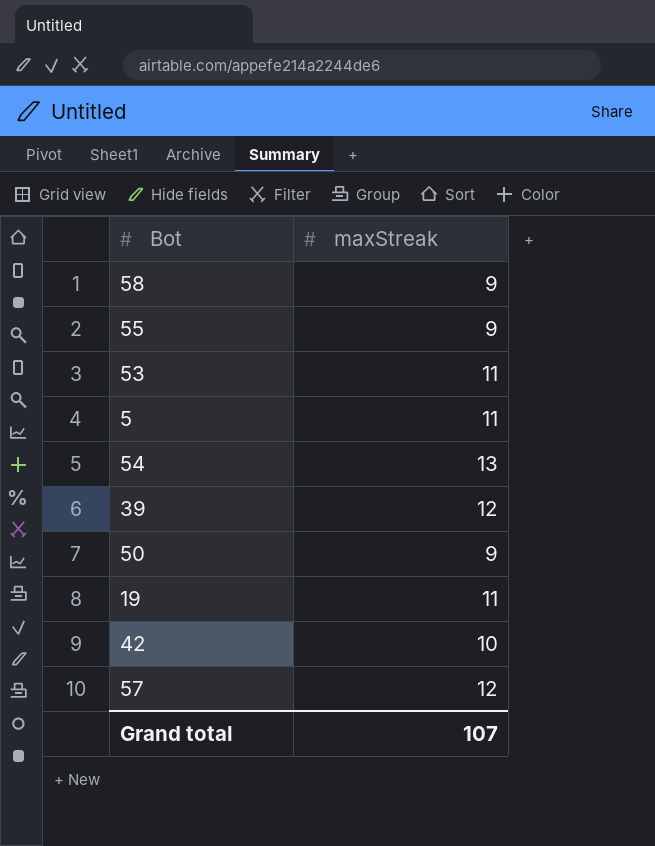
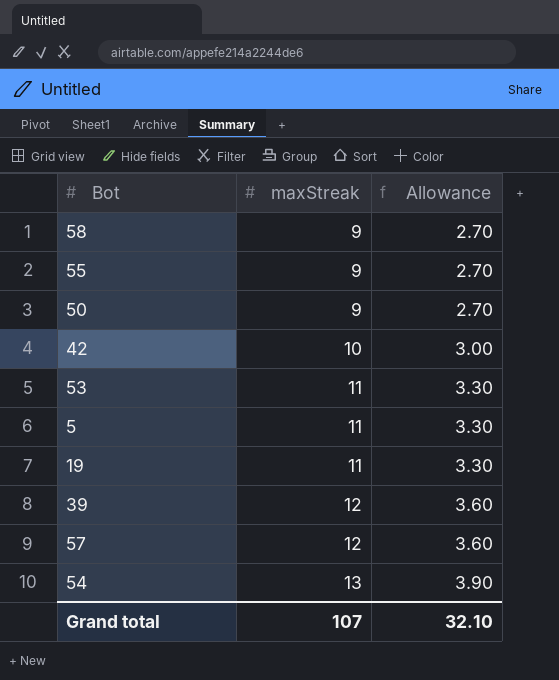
row order: none -> maxStreak ascending
column Allowance | formula: none -> [maxStreak] * 0.3

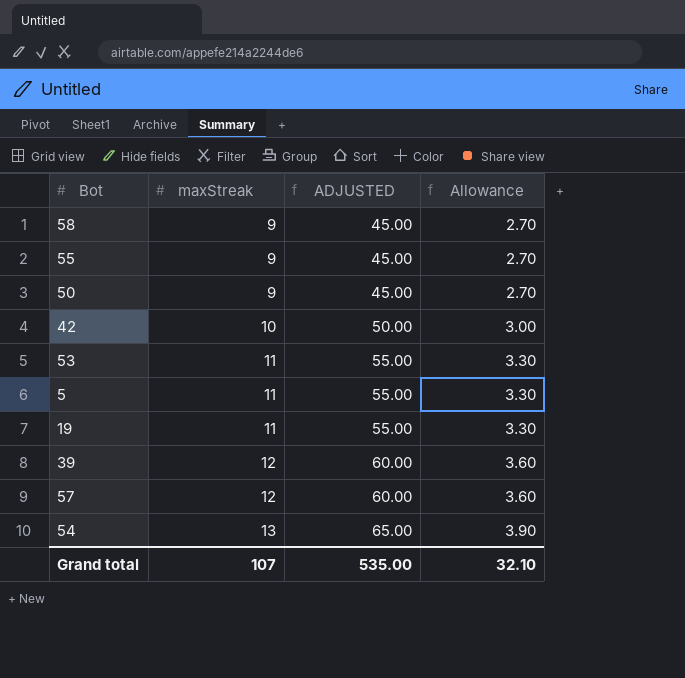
column ADJUSTED | formula: none -> [maxStreak] * 5

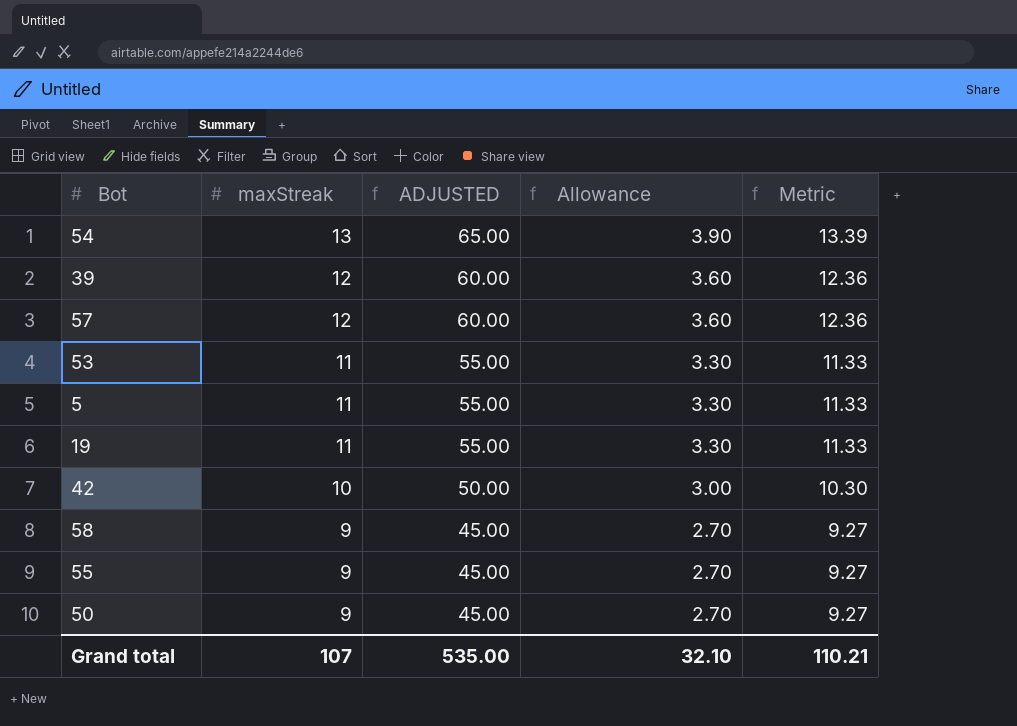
row order: maxStreak ascending -> maxStreak descending
column Metric | formula: none -> [maxStreak] * 1.03

